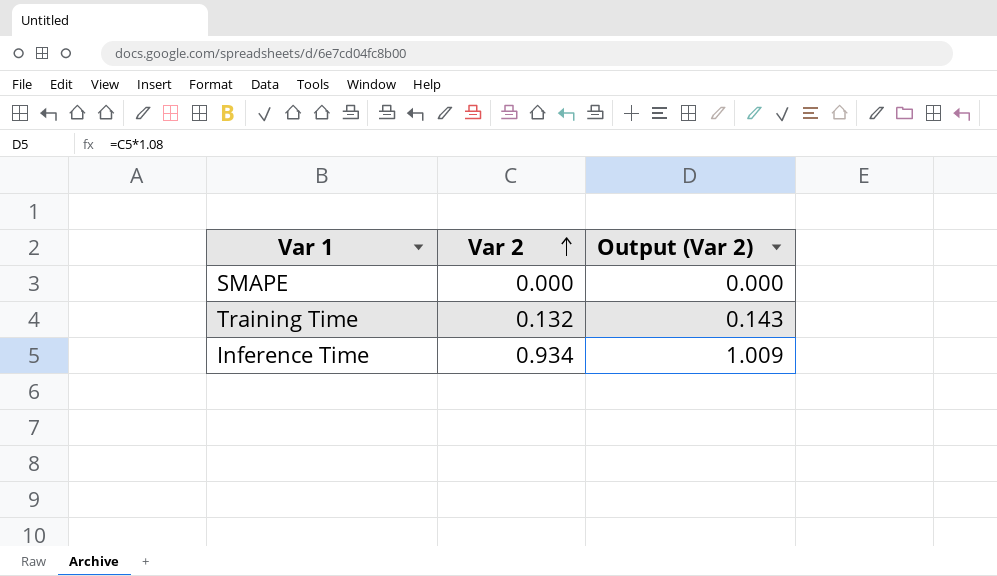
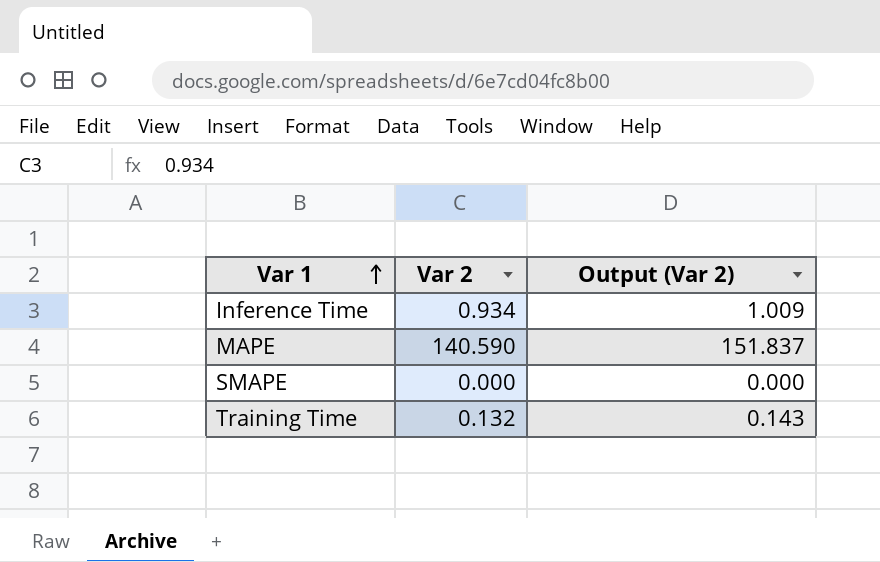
row order: Var 2 ascending -> Var 1 ascending
row MAPE: none -> 140.590 | 151.837

